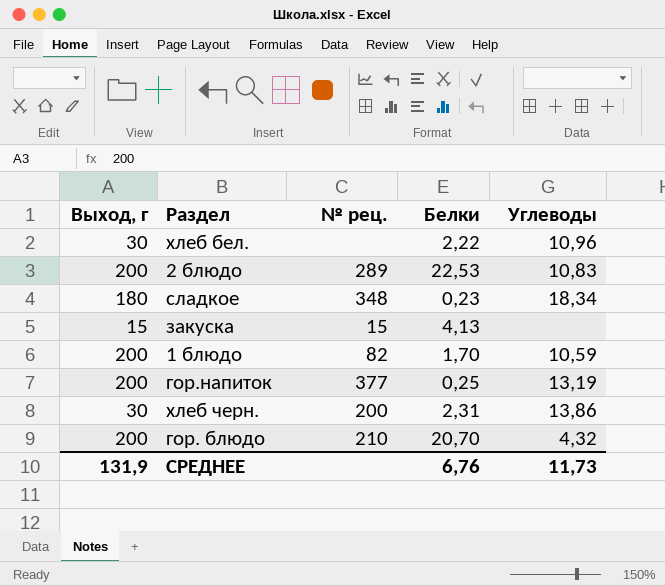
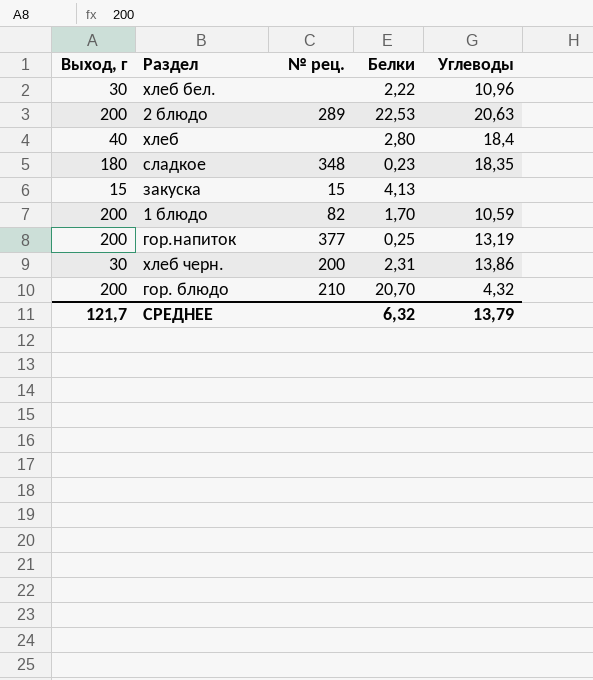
2 блюдо | Углеводы: 10,83 -> 20,63
row хлеб: none -> 40 | none | 2,80 | 18,4
сладкое | Углеводы: 18,34 -> 18,35
СРЕДНЕЕ | Выход, г: 131,9 -> 121,7
СРЕДНЕЕ | Белки: 6,76 -> 6,32
СРЕДНЕЕ | Углеводы: 11,73 -> 13,79

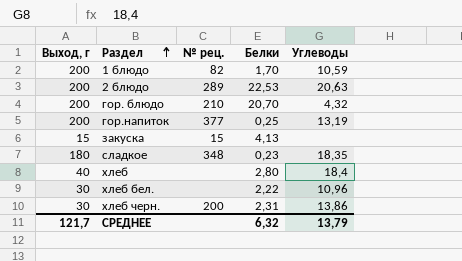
row order: none -> Раздел ascending

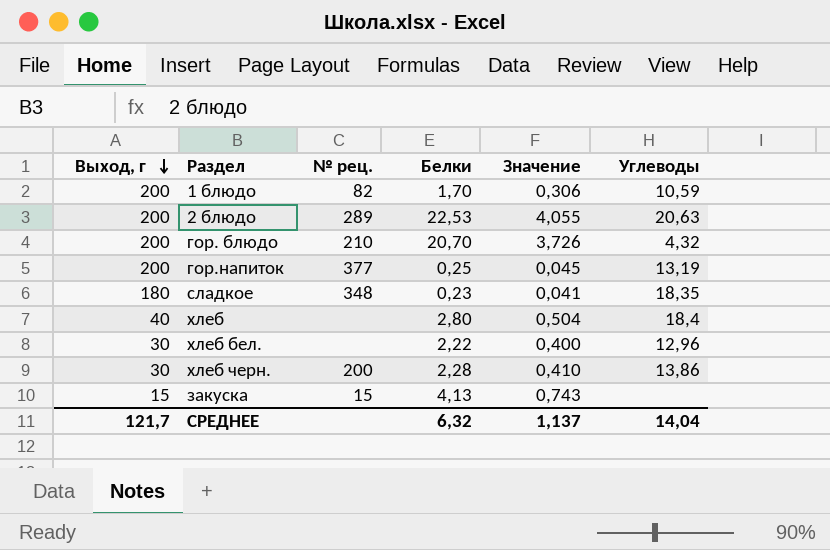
row order: Раздел ascending -> Выход, г descending
column Значение | formula: none -> [Белки] * 0,18
хлеб бел. | Углеводы: 10,96 -> 12,96
хлеб черн. | Белки: 2,31 -> 2,28
СРЕДНЕЕ | Углеводы: 13,79 -> 14,04

